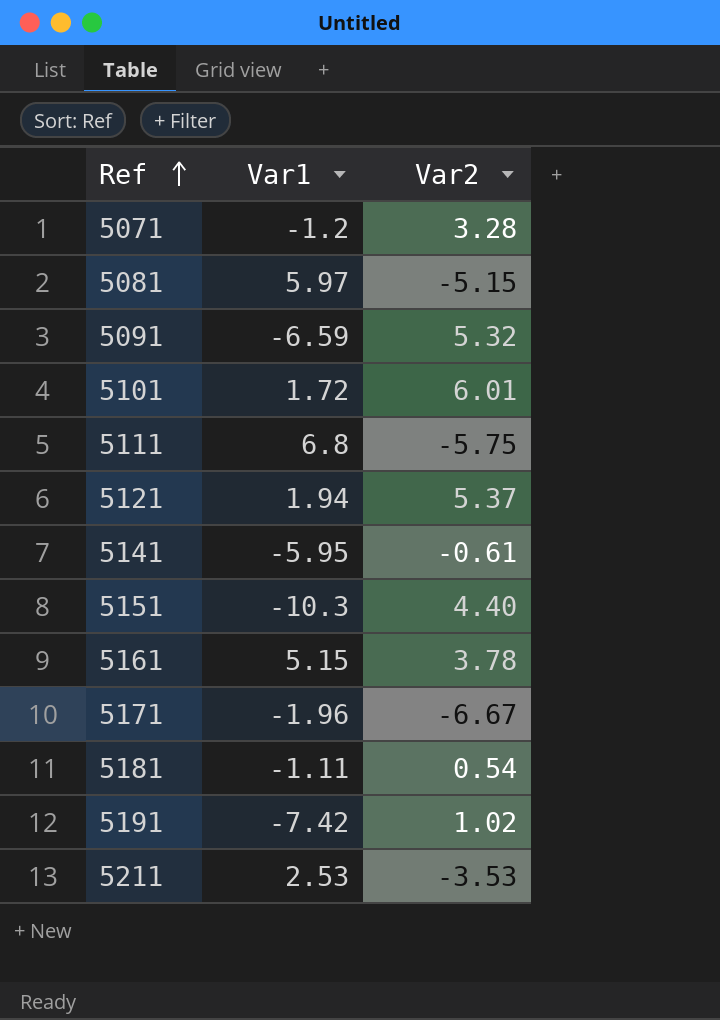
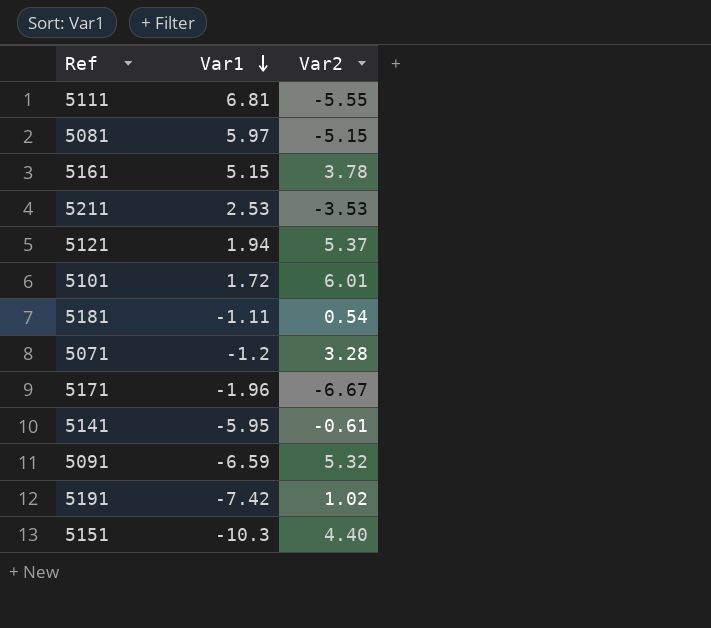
row order: Ref ascending -> Var1 descending
5111 | Var1: 6.8 -> 6.81
5111 | Var2: -5.75 -> -5.55

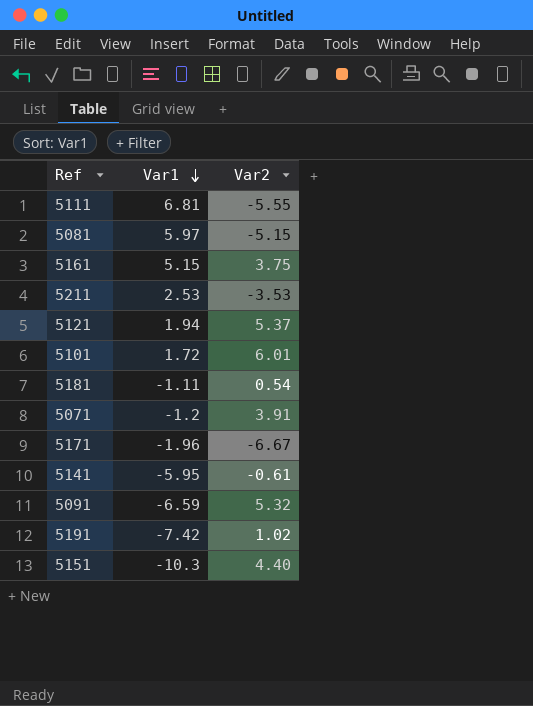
5161 | Var2: 3.78 -> 3.75
5071 | Var2: 3.28 -> 3.91

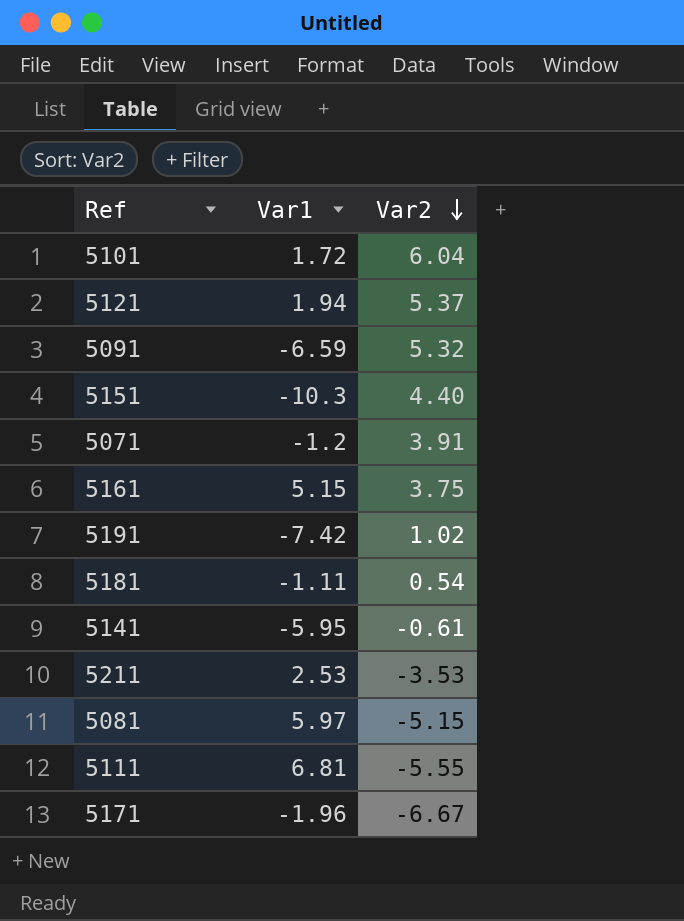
row order: Var1 descending -> Var2 descending
5101 | Var2: 6.01 -> 6.04

